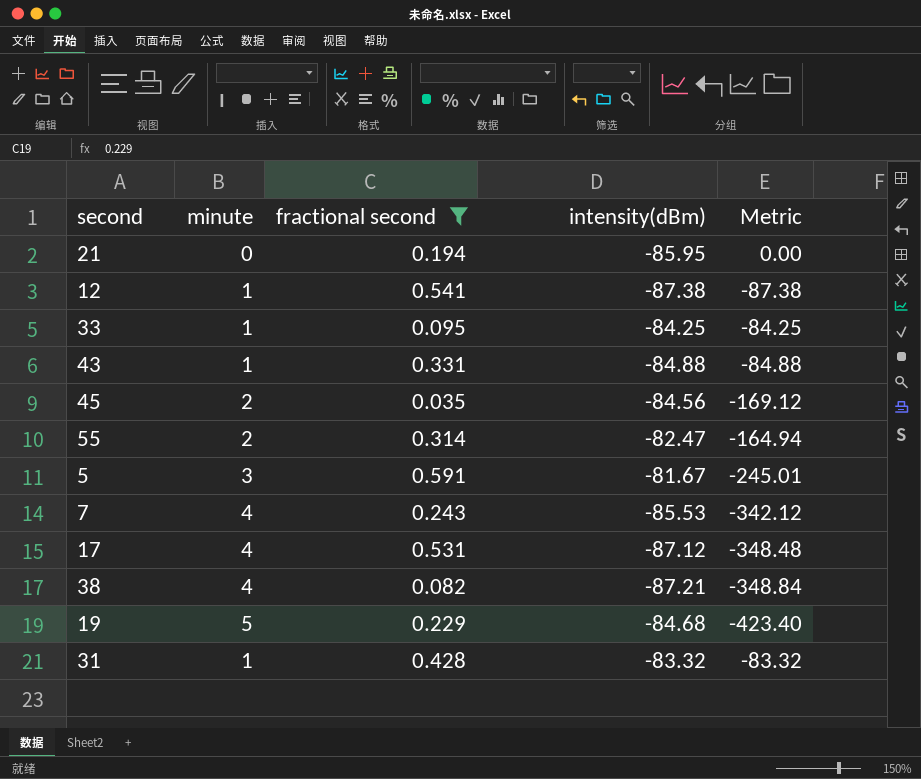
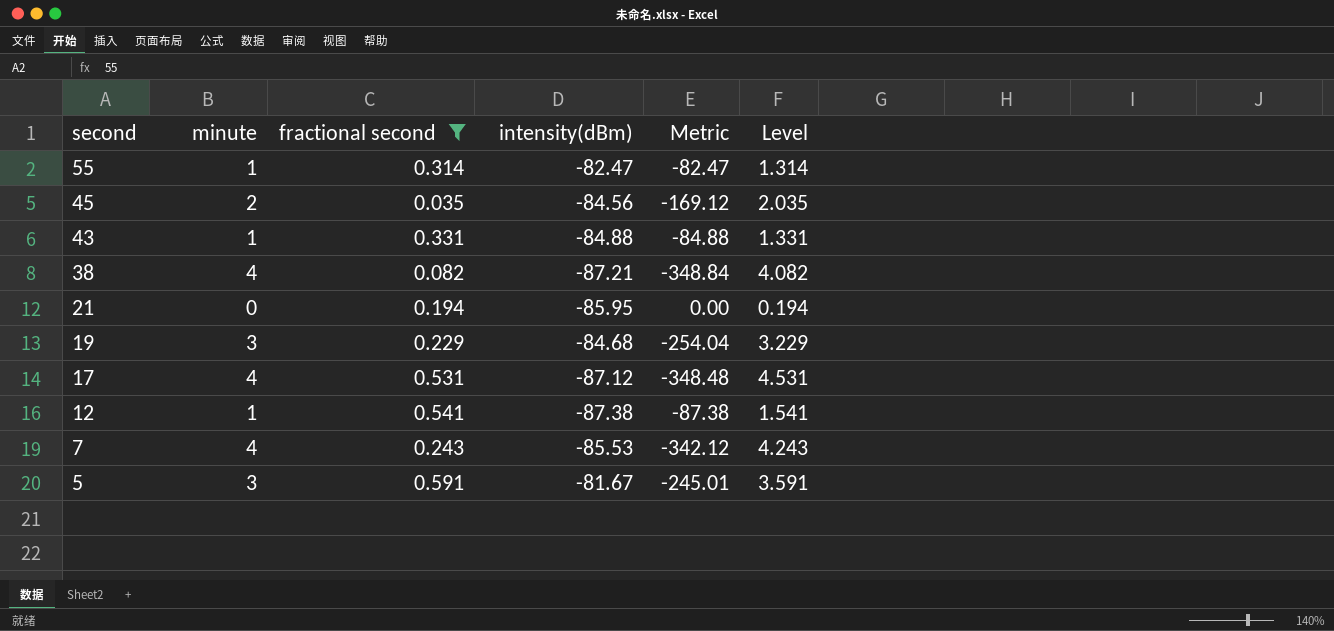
row order: none -> second descending
column Level | formula: none -> [minute] + [fractional second]
row 33: 1 | 0.095 | -84.25 | -84.25 -> none
row 31: 1 | 0.428 | -83.32 | -83.32 -> none
55 | minute: 2 -> 1
55 | Metric: -164.94 -> -82.47
19 | minute: 5 -> 3
19 | Metric: -423.40 -> -254.04

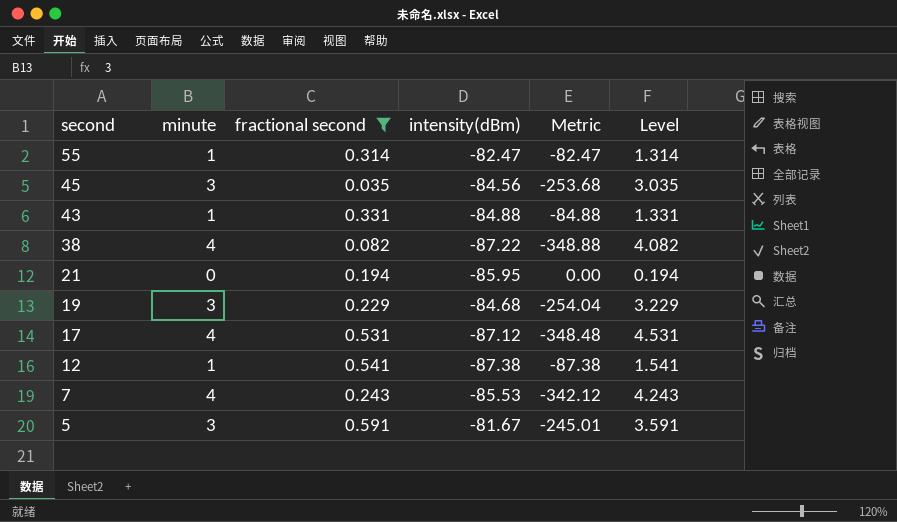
45 | minute: 2 -> 3
45 | Metric: -169.12 -> -253.68
45 | Level: 2.035 -> 3.035
38 | intensity(dBm): -87.21 -> -87.22
38 | Metric: -348.84 -> -348.88

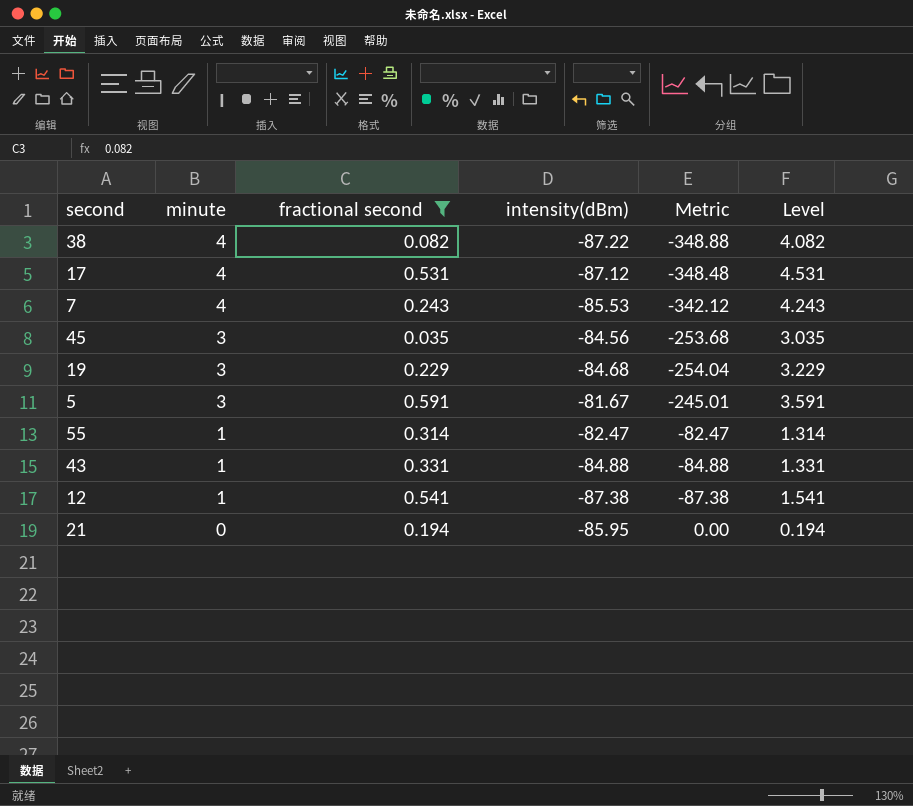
row order: second descending -> minute descending

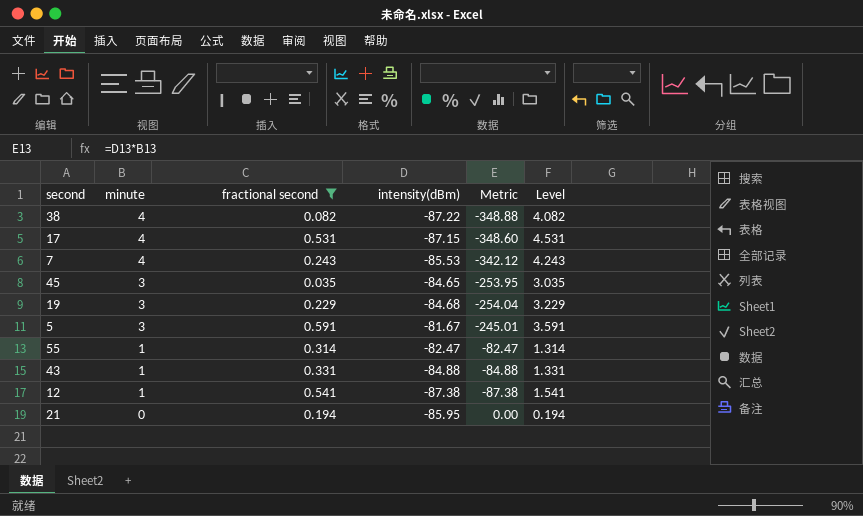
17 | intensity(dBm): -87.12 -> -87.15
17 | Metric: -348.48 -> -348.60
45 | intensity(dBm): -84.56 -> -84.65
45 | Metric: -253.68 -> -253.95

